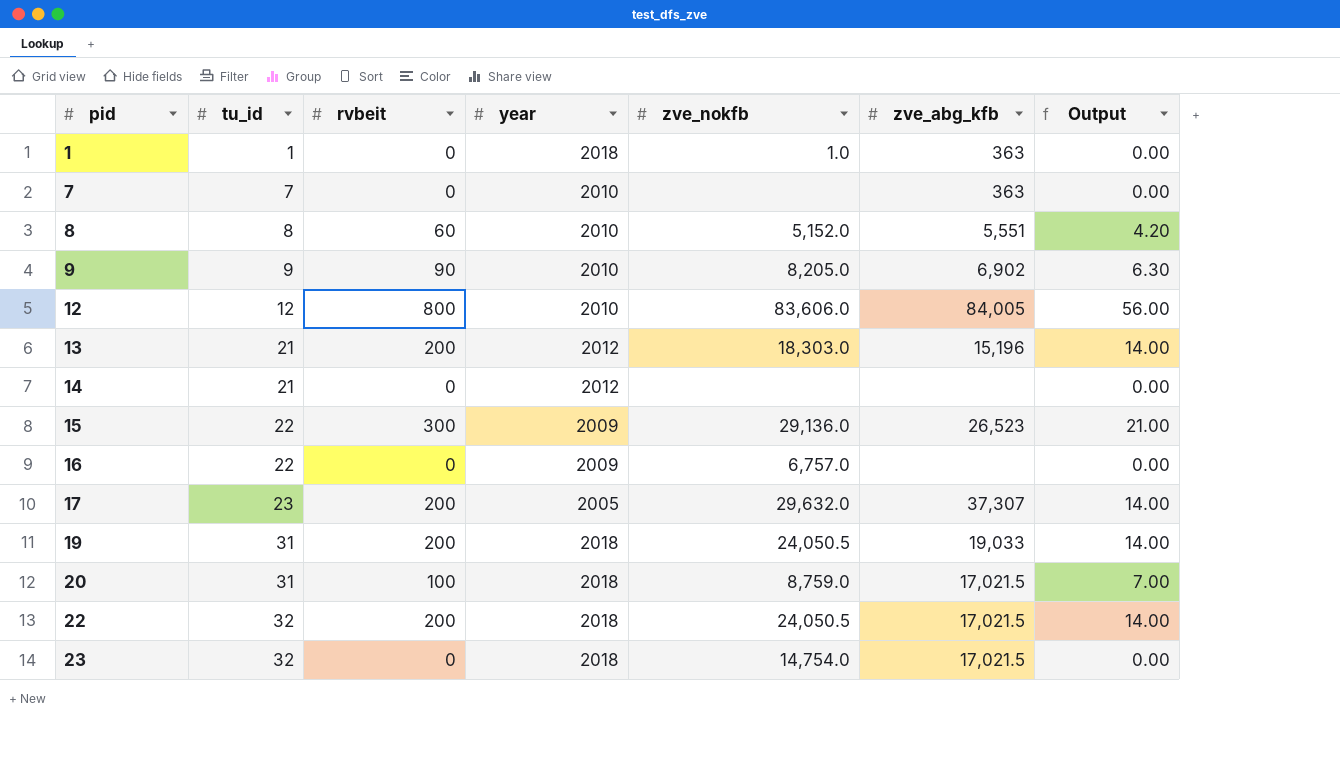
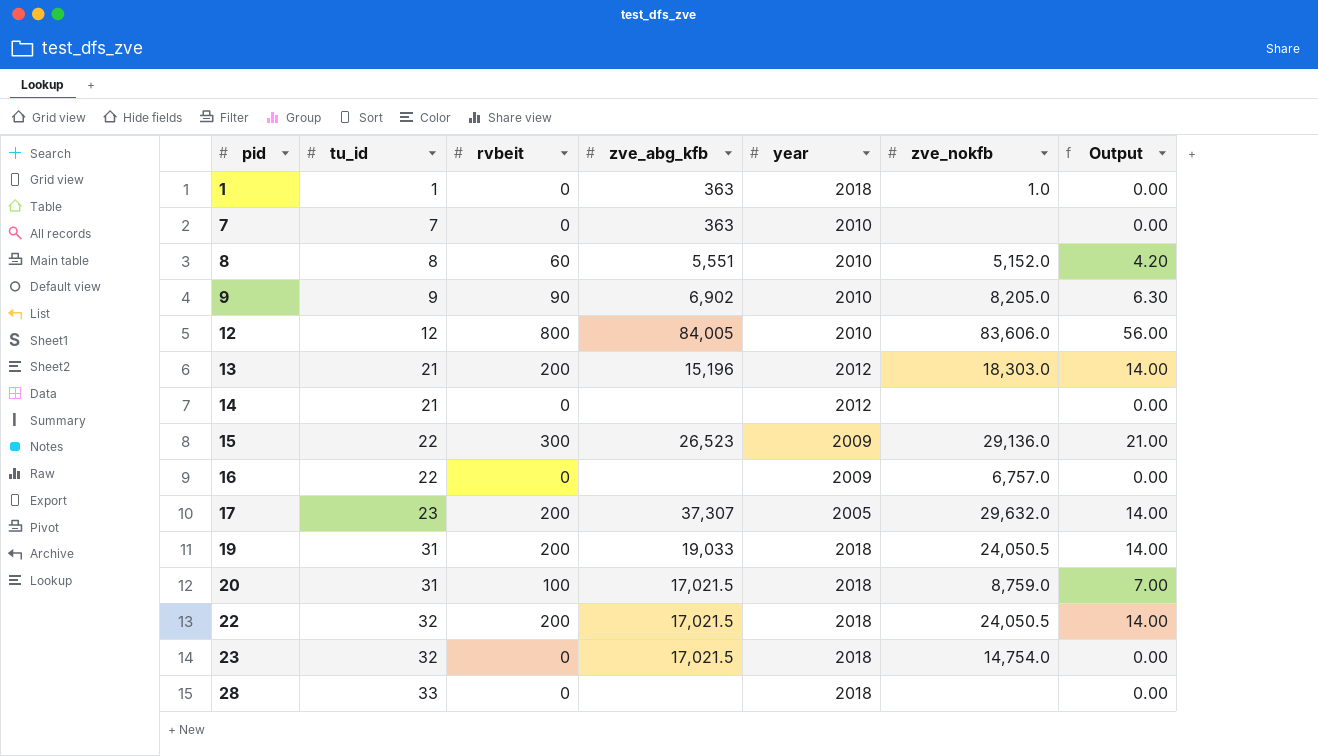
column zve_abg_kfb | position: 6 -> 4
row 28: none -> 33 | 0 | none | 2018 | none | 0.00

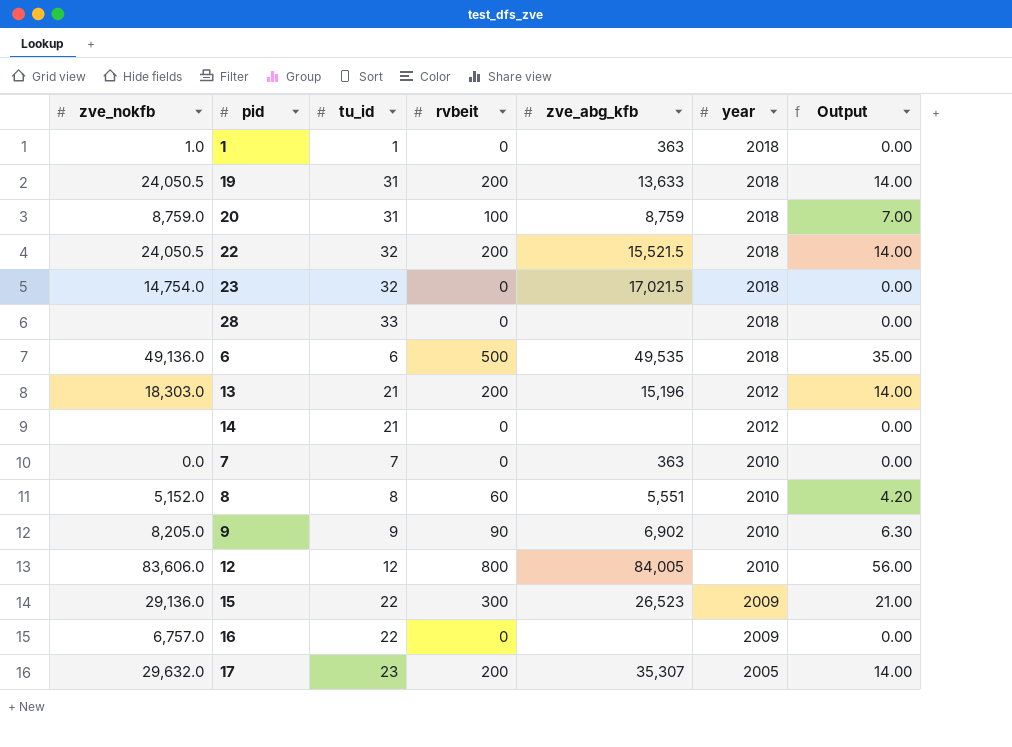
row order: pid ascending -> year descending
column zve_nokfb | position: 6 -> 1
19 | zve_abg_kfb: 19,033 -> 13,633
20 | zve_abg_kfb: 17,021.5 -> 8,759
22 | zve_abg_kfb: 17,021.5 -> 15,521.5
row 6: none -> 49,136.0 | 6 | 500 | 49,535 | 2018 | 35.00
7 | zve_nokfb: none -> 0.0
17 | zve_abg_kfb: 37,307 -> 35,307

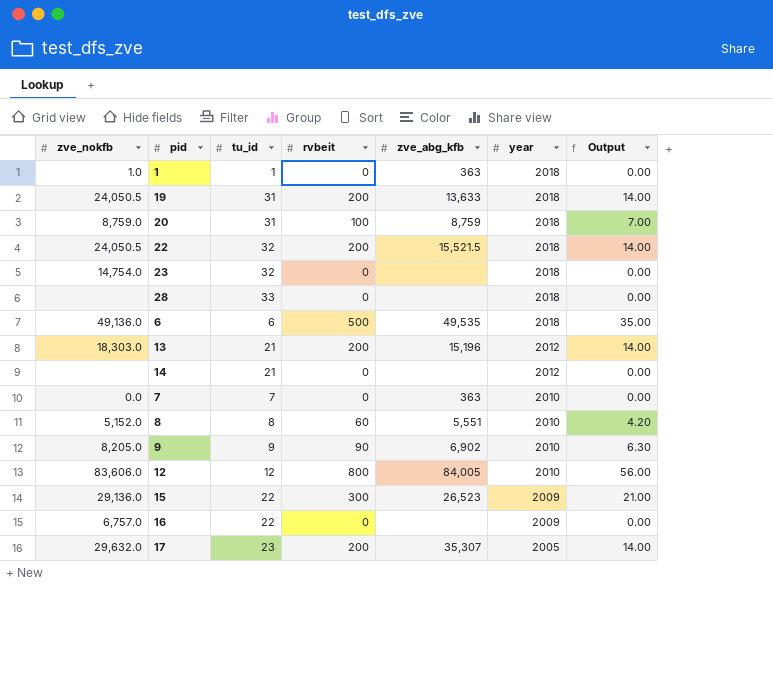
23 | zve_abg_kfb: 17,021.5 -> none

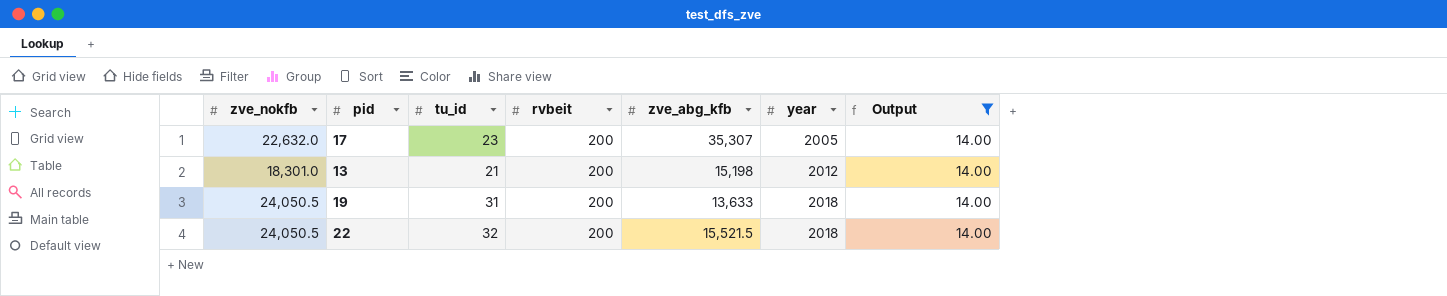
filter: none -> Output = 14.00
row order: year descending -> year ascending
17 | zve_nokfb: 29,632.0 -> 22,632.0
13 | zve_nokfb: 18,303.0 -> 18,301.0
13 | zve_abg_kfb: 15,196 -> 15,198

